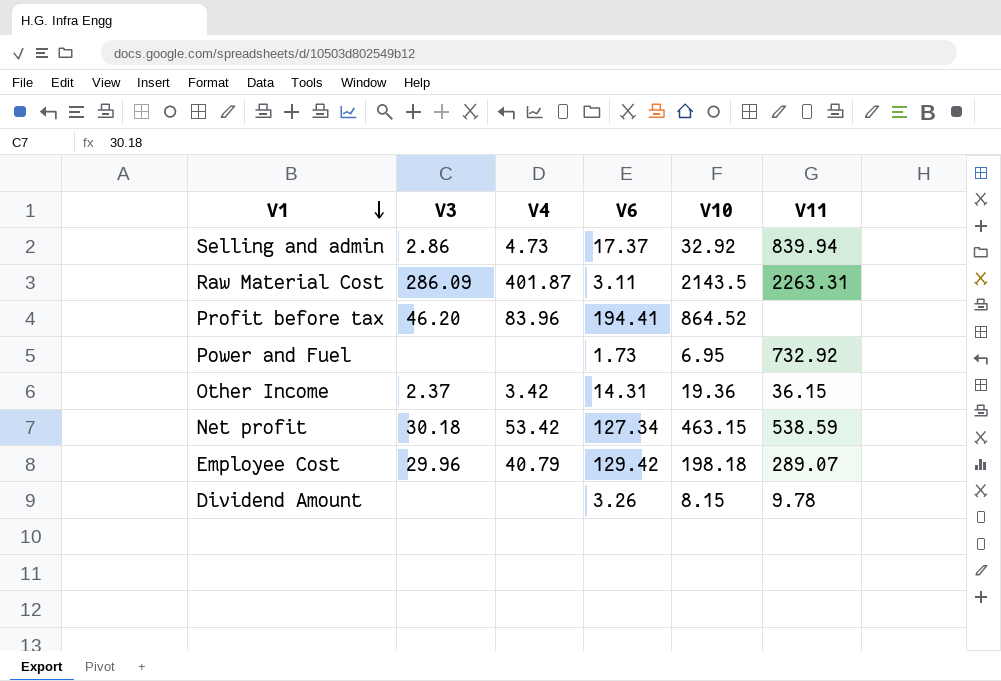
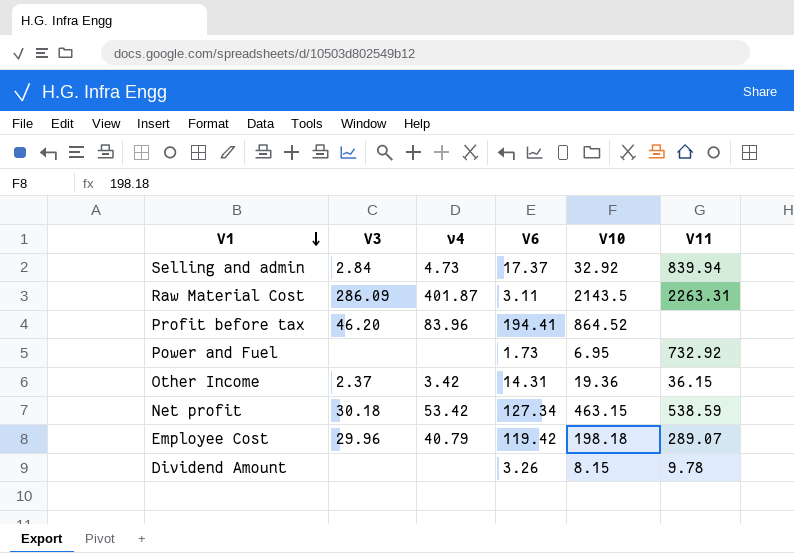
column name: V4 -> v4
Selling and admin | V3: 2.86 -> 2.84
Employee Cost | V6: 129.42 -> 119.42

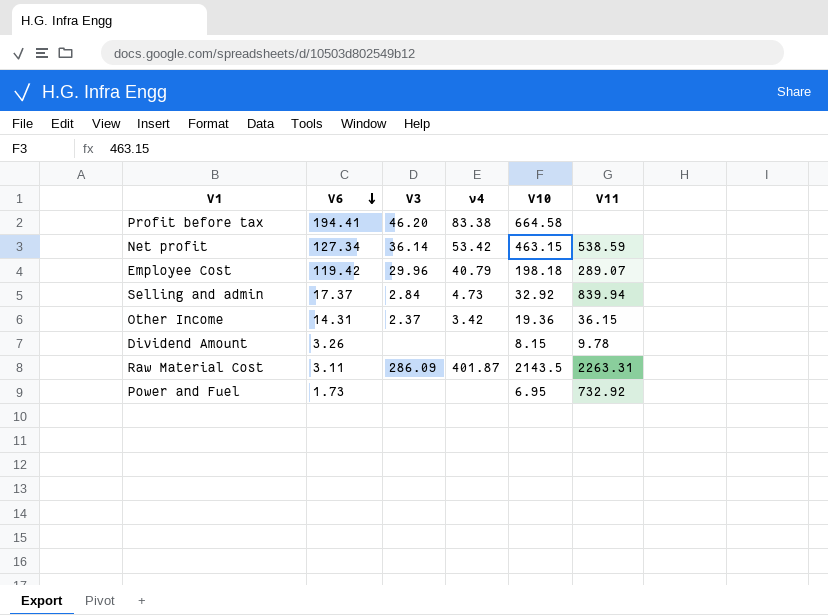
row order: V1 descending -> V6 descending
column V6 | position: 4 -> 2
Profit before tax | v4: 83.96 -> 83.38
Profit before tax | V10: 864.52 -> 664.58
Net profit | V3: 30.18 -> 36.14

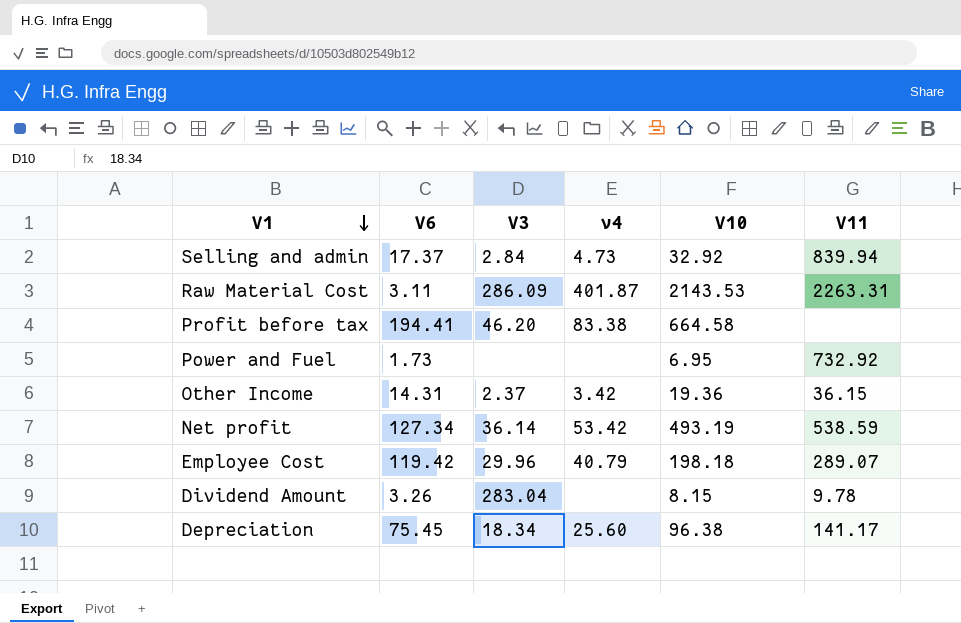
row order: V6 descending -> V1 descending
Raw Material Cost | V10: 2143.5 -> 2143.53
Net profit | V10: 463.15 -> 493.19
Dividend Amount | V3: none -> 283.04
row Depreciation: none -> 75.45 | 18.34 | 25.60 | 96.38 | 141.17

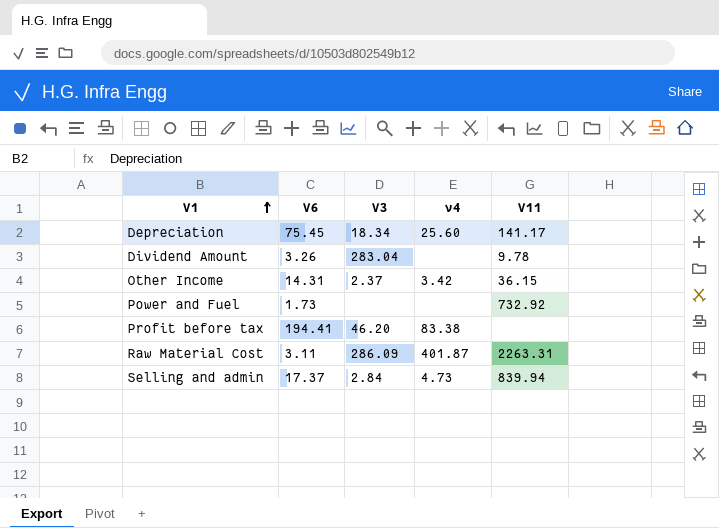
row order: V1 descending -> V1 ascending
column V10 | position: 5 -> none
row Net profit: 127.34 | 36.14 | 53.42 | 493.19 | 538.59 -> none
row Employee Cost: 119.42 | 29.96 | 40.79 | 198.18 | 289.07 -> none

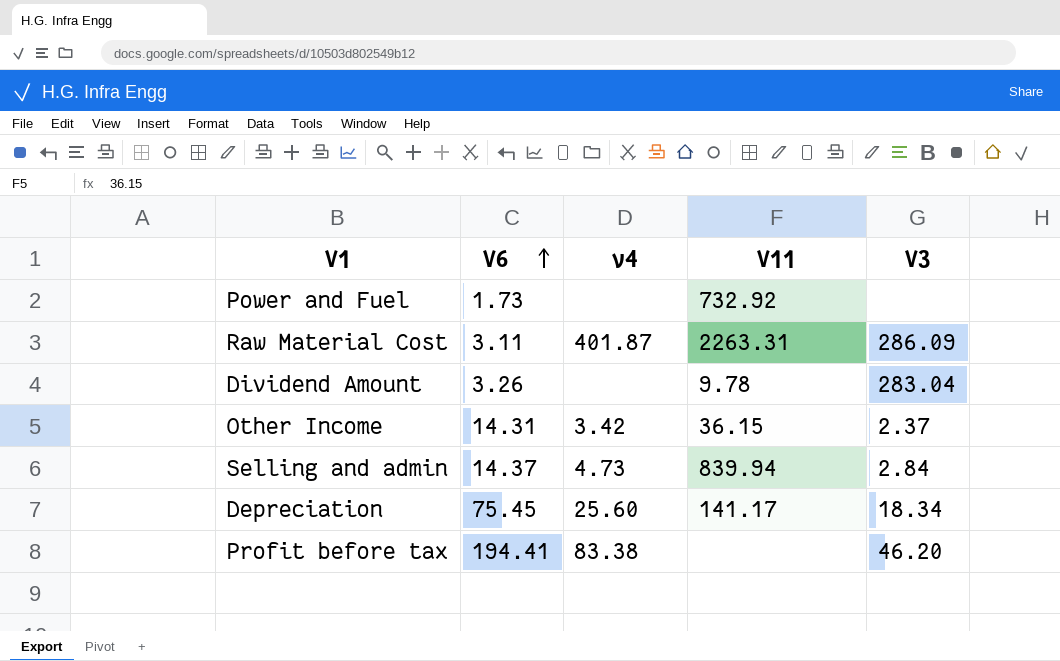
row order: V1 ascending -> V6 ascending
column V3 | position: 3 -> 5
Selling and admin | V6: 17.37 -> 14.37

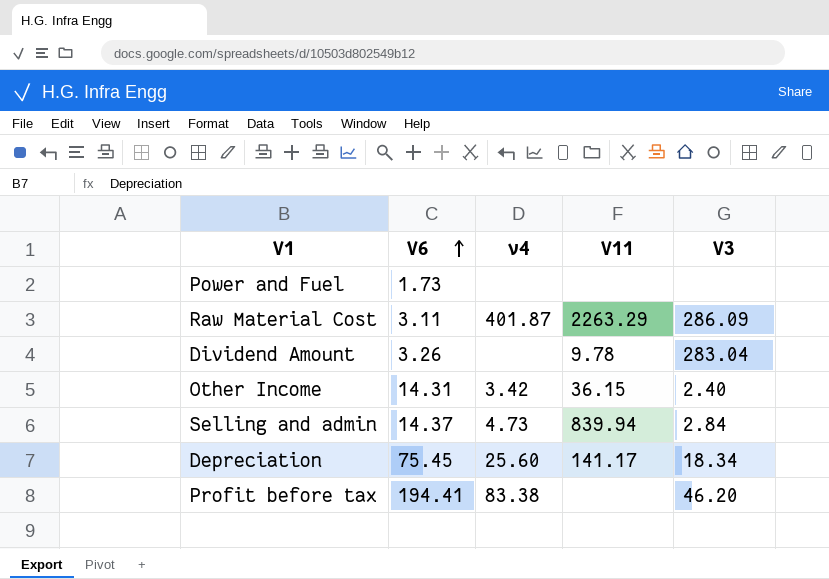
Power and Fuel | V11: 732.92 -> none
Raw Material Cost | V11: 2263.31 -> 2263.29
Other Income | V3: 2.37 -> 2.40

